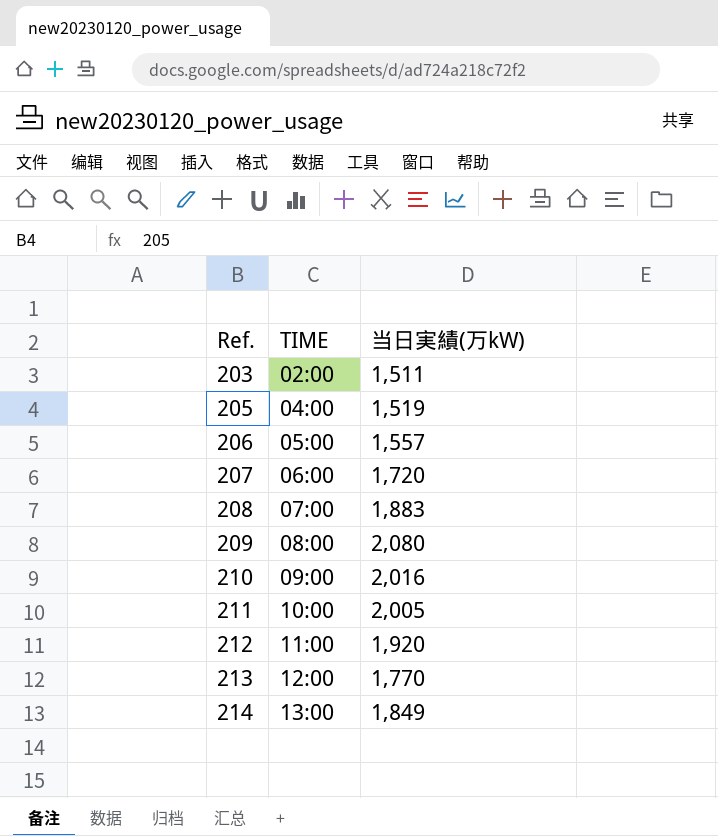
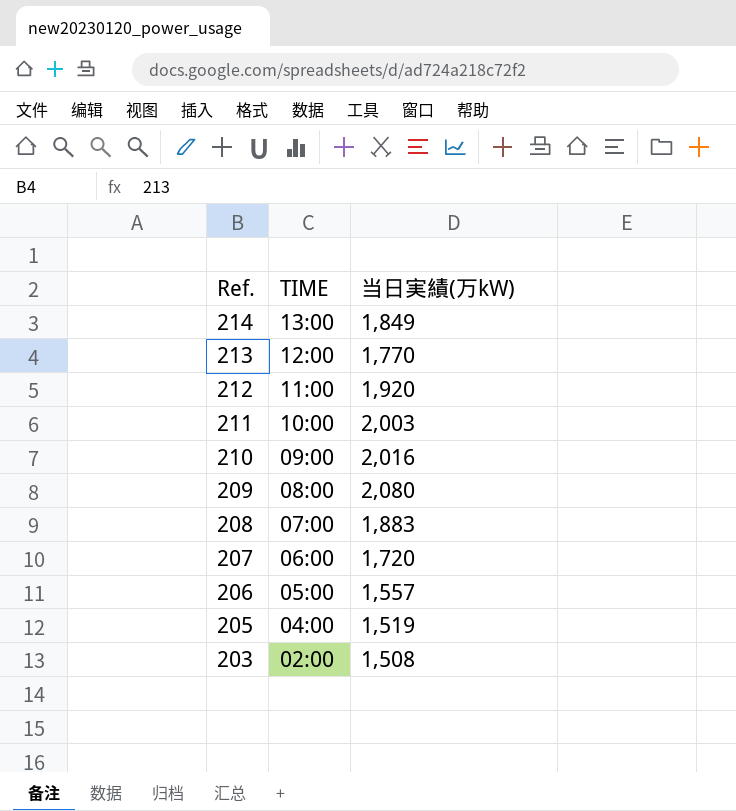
row order: Ref. ascending -> Ref. descending
211 | 当日実績(万kW): 2,005 -> 2,003
203 | 当日実績(万kW): 1,511 -> 1,508

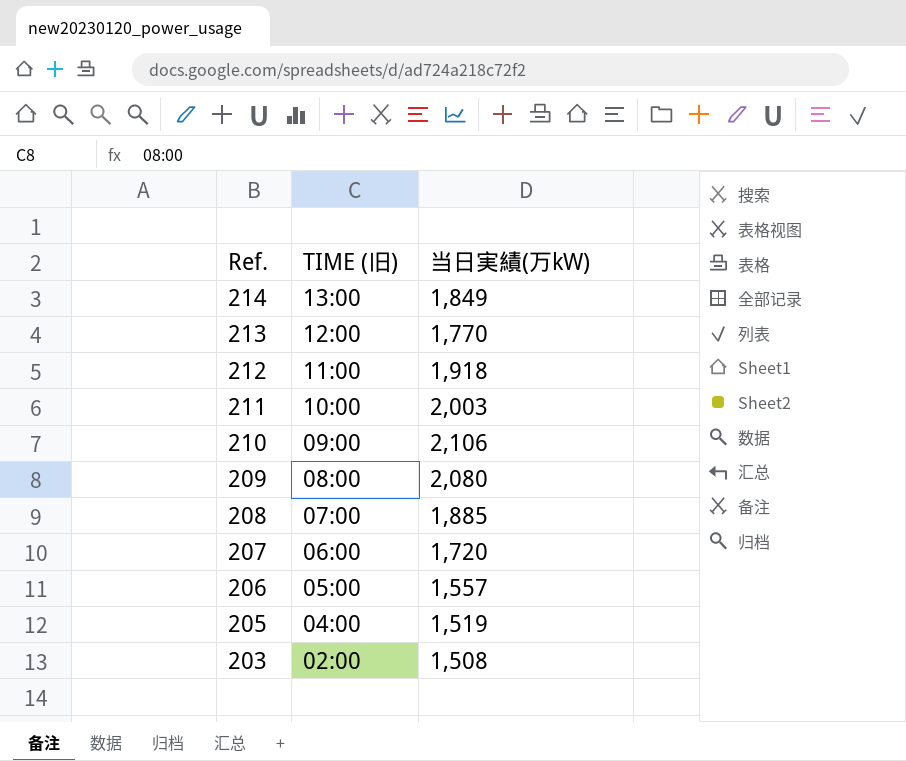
column name: TIME -> TIME (旧)
212 | 当日実績(万kW): 1,920 -> 1,918
210 | 当日実績(万kW): 2,016 -> 2,106
208 | 当日実績(万kW): 1,883 -> 1,885

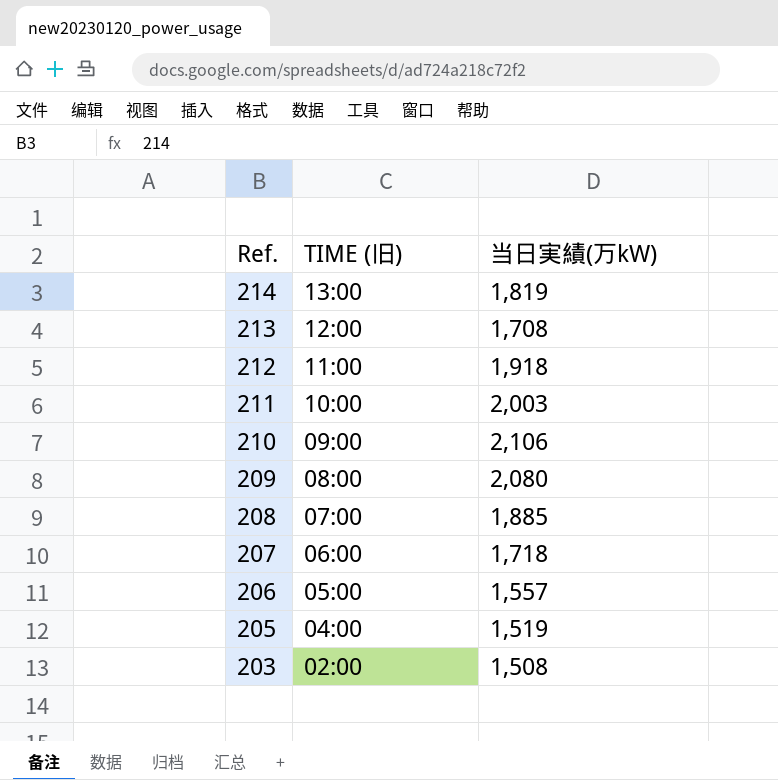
214 | 当日実績(万kW): 1,849 -> 1,819
213 | 当日実績(万kW): 1,770 -> 1,708
207 | 当日実績(万kW): 1,720 -> 1,718

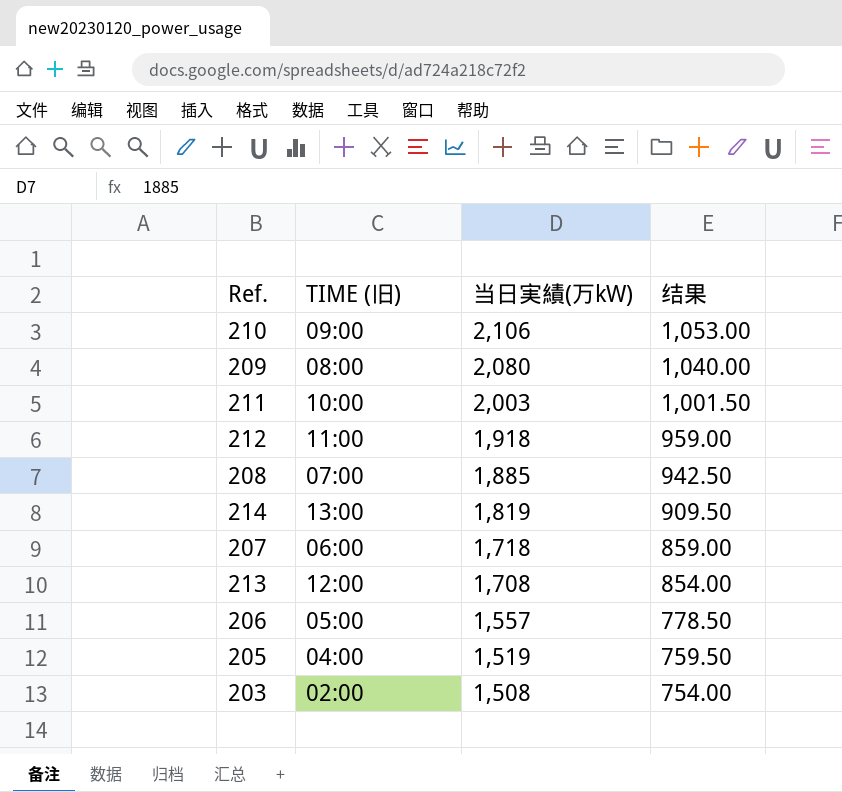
row order: Ref. descending -> 当日実績(万kW) descending
column 结果 | formula: none -> [当日実績(万kW)] * 0.5

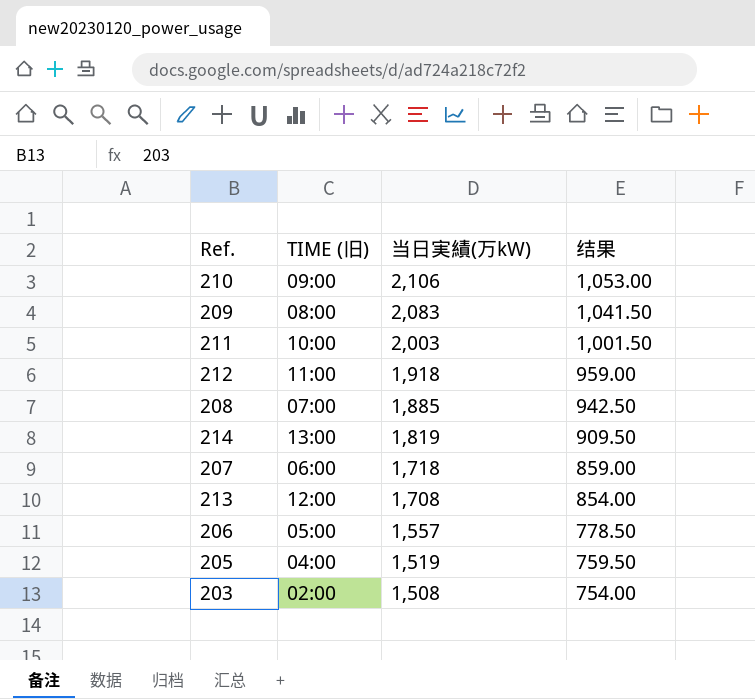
209 | 当日実績(万kW): 2,080 -> 2,083
209 | 结果: 1,040.00 -> 1,041.50

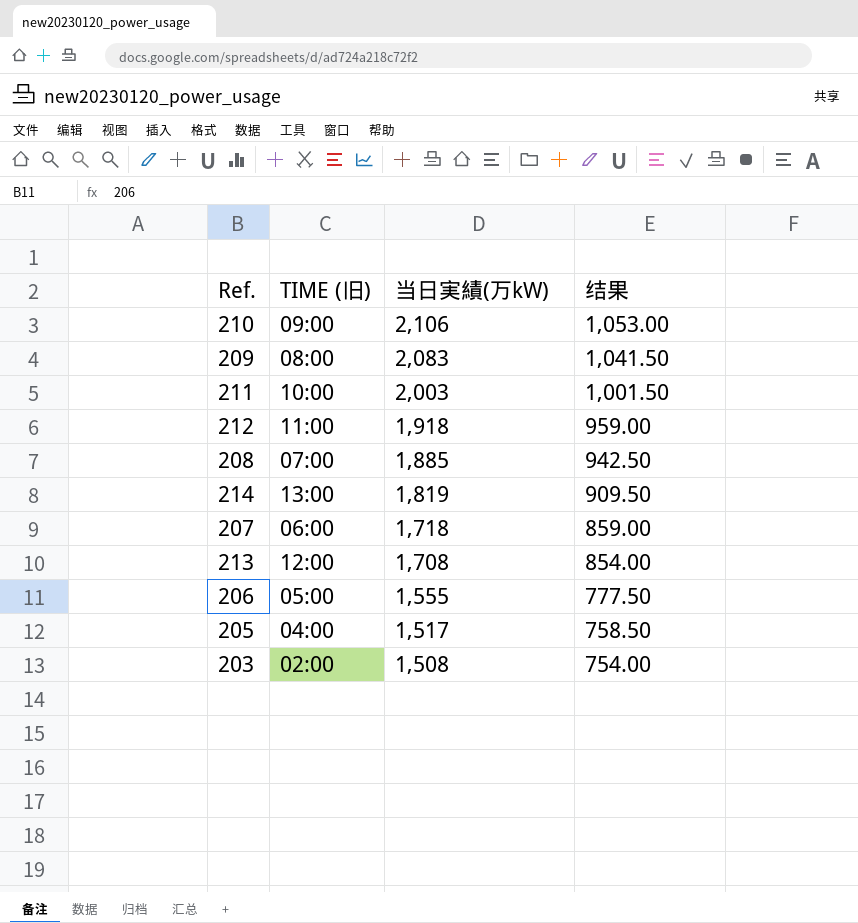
206 | 当日実績(万kW): 1,557 -> 1,555
206 | 结果: 778.50 -> 777.50
205 | 当日実績(万kW): 1,519 -> 1,517
205 | 结果: 759.50 -> 758.50

